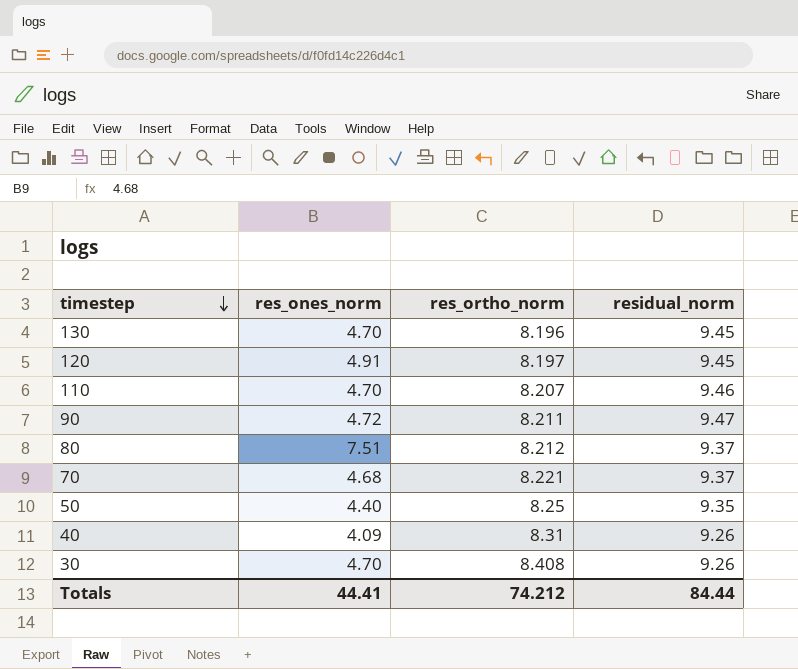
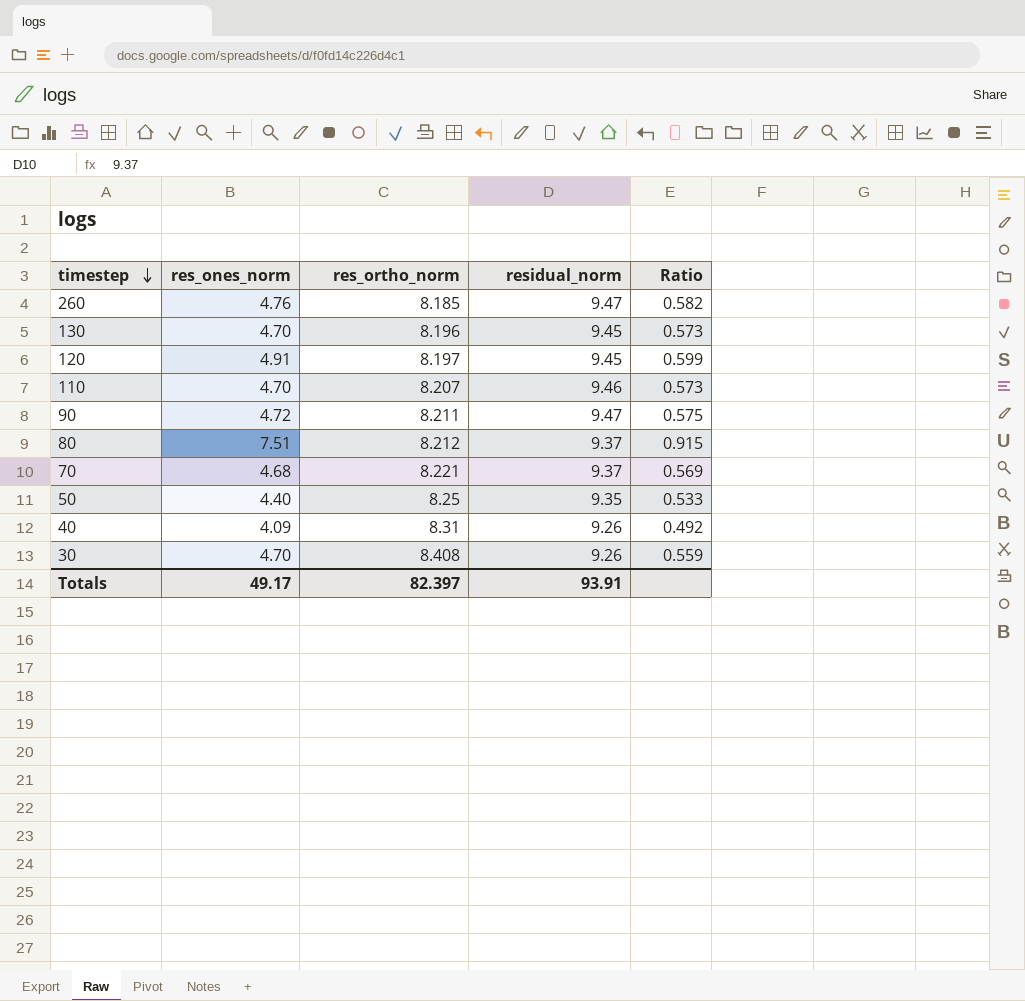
column Ratio | formula: none -> [res_ones_norm] / [res_ortho_norm]
row 260: none -> 4.76 | 8.185 | 9.47 | 0.582
Totals | res_ones_norm: 44.41 -> 49.17
Totals | res_ortho_norm: 74.212 -> 82.397
Totals | residual_norm: 84.44 -> 93.91

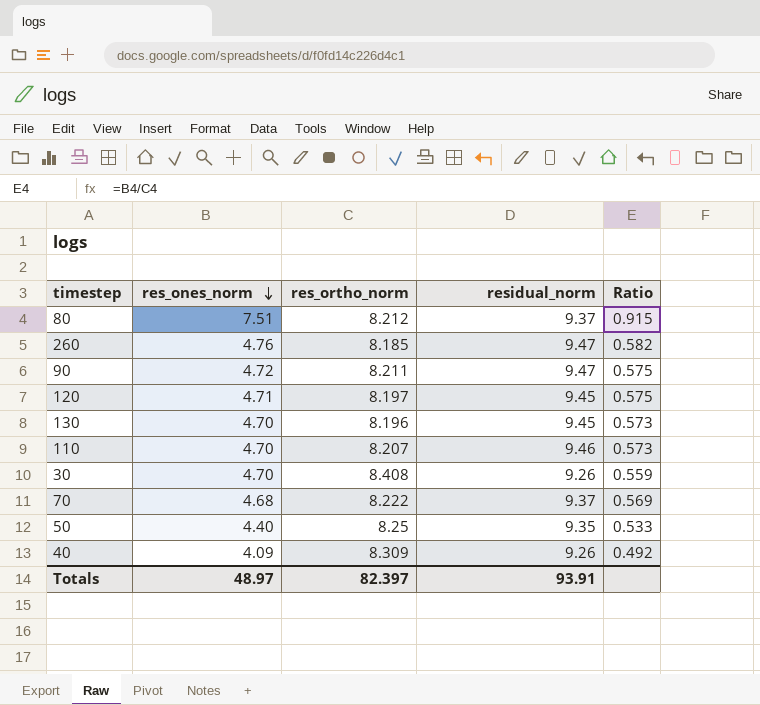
row order: timestep descending -> res_ones_norm descending
120 | res_ones_norm: 4.91 -> 4.71
120 | Ratio: 0.599 -> 0.575
70 | res_ortho_norm: 8.221 -> 8.222
40 | res_ortho_norm: 8.31 -> 8.309
Totals | res_ones_norm: 49.17 -> 48.97

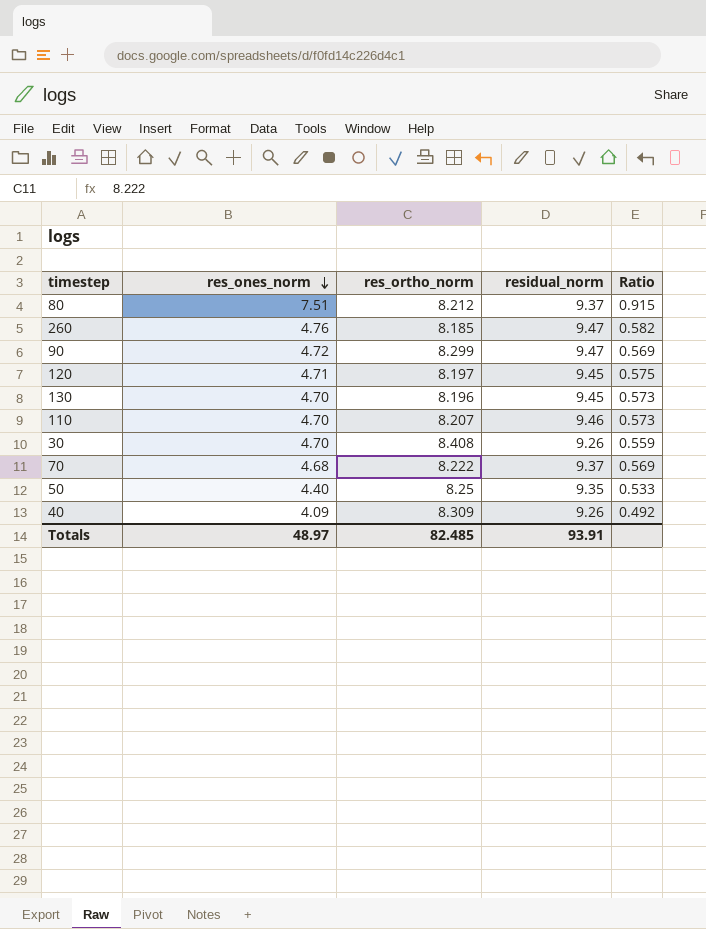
90 | res_ortho_norm: 8.211 -> 8.299
90 | Ratio: 0.575 -> 0.569
Totals | res_ortho_norm: 82.397 -> 82.485

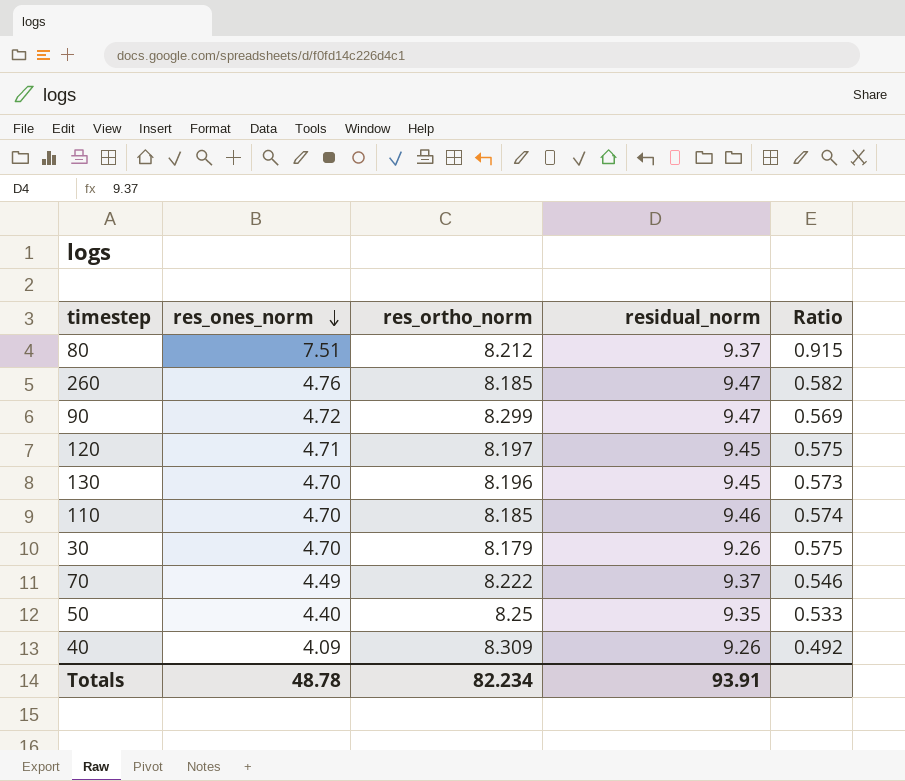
110 | res_ortho_norm: 8.207 -> 8.185
110 | Ratio: 0.573 -> 0.574
30 | res_ortho_norm: 8.408 -> 8.179
30 | Ratio: 0.559 -> 0.575
70 | res_ones_norm: 4.68 -> 4.49
70 | Ratio: 0.569 -> 0.546
Totals | res_ones_norm: 48.97 -> 48.78
Totals | res_ortho_norm: 82.485 -> 82.234

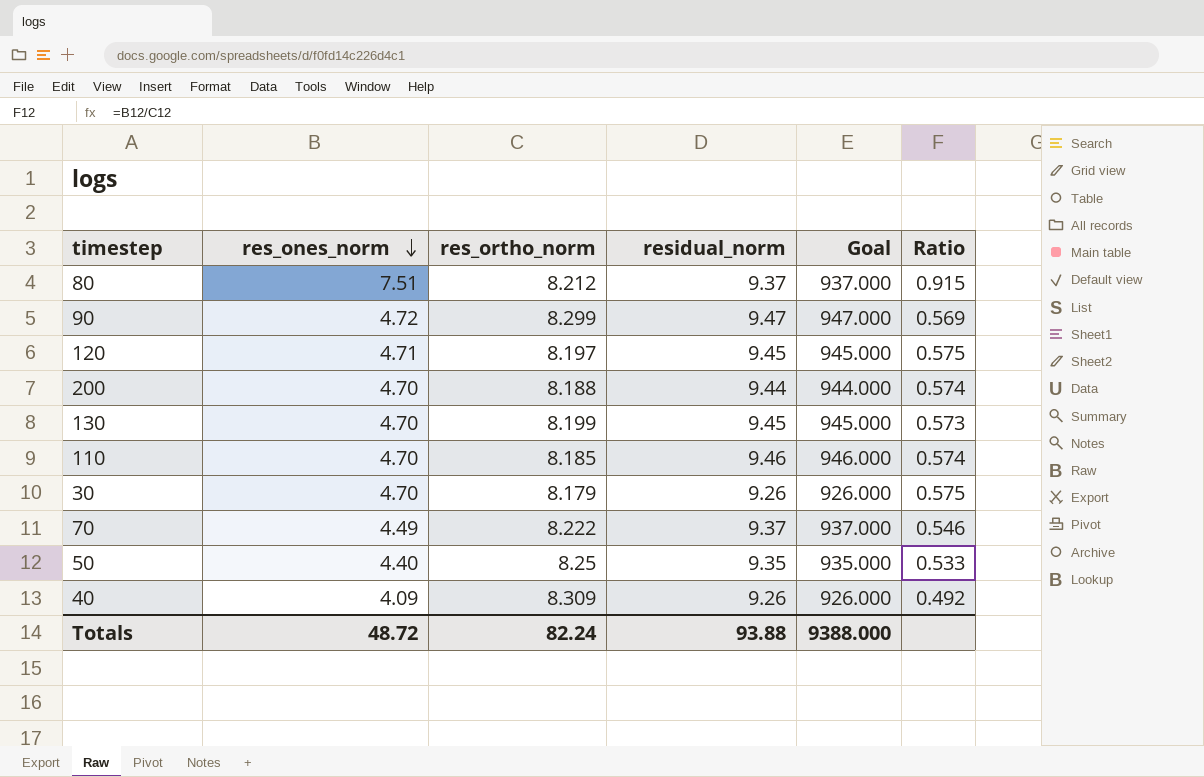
column Goal | formula: none -> [residual_norm] * 100
row 260: 4.76 | 8.185 | 9.47 | 0.582 -> none
row 200: none -> 4.70 | 8.188 | 9.44 | 944.000 | 0.574
130 | res_ortho_norm: 8.196 -> 8.199
Totals | res_ones_norm: 48.78 -> 48.72
Totals | res_ortho_norm: 82.234 -> 82.24
Totals | residual_norm: 93.91 -> 93.88

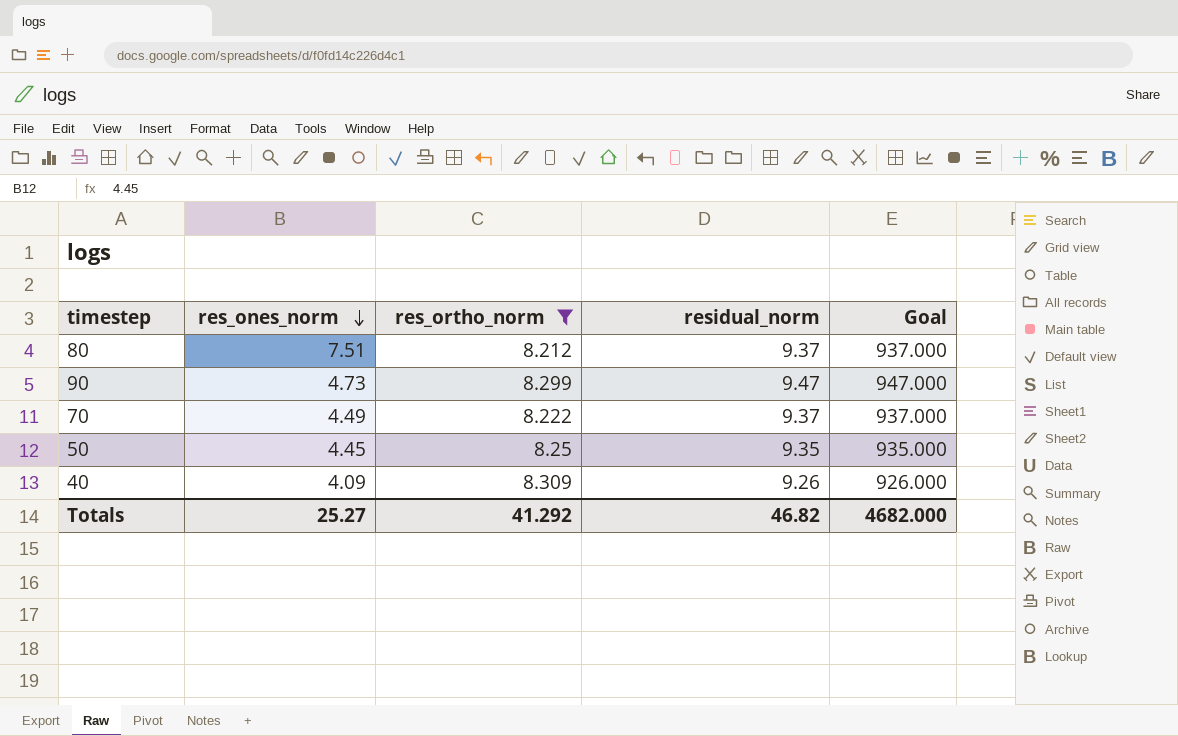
filter: none -> res_ortho_norm >= 8.212
column Ratio | formula: [res_ones_norm] / [res_ortho_norm] -> none
90 | res_ones_norm: 4.72 -> 4.73
50 | res_ones_norm: 4.40 -> 4.45
Totals | res_ones_norm: 48.72 -> 25.27
Totals | res_ortho_norm: 82.24 -> 41.292
Totals | residual_norm: 93.88 -> 46.82
Totals | Goal: 9388.000 -> 4682.000

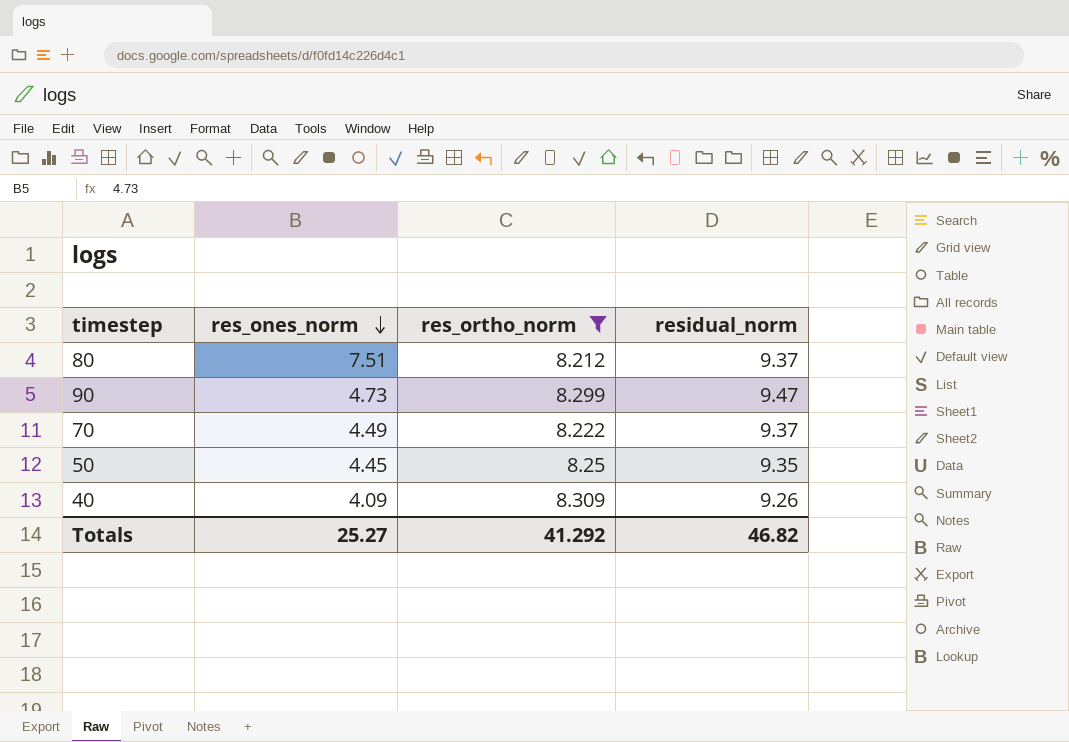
column Goal | formula: [residual_norm] * 100 -> none

